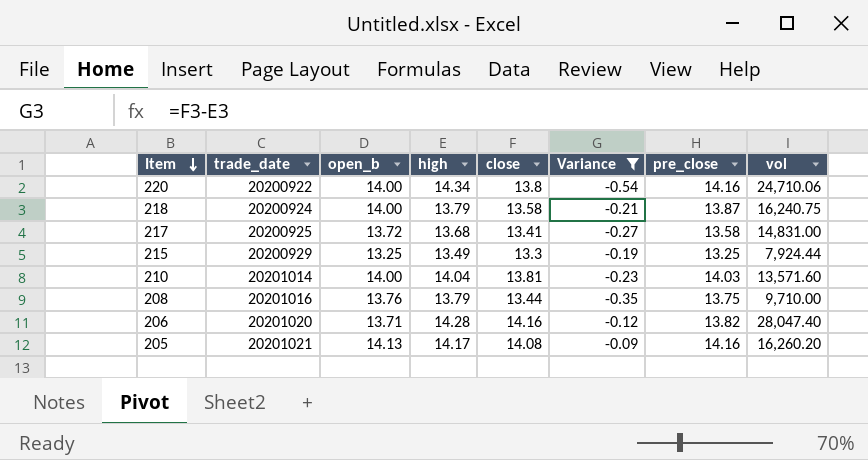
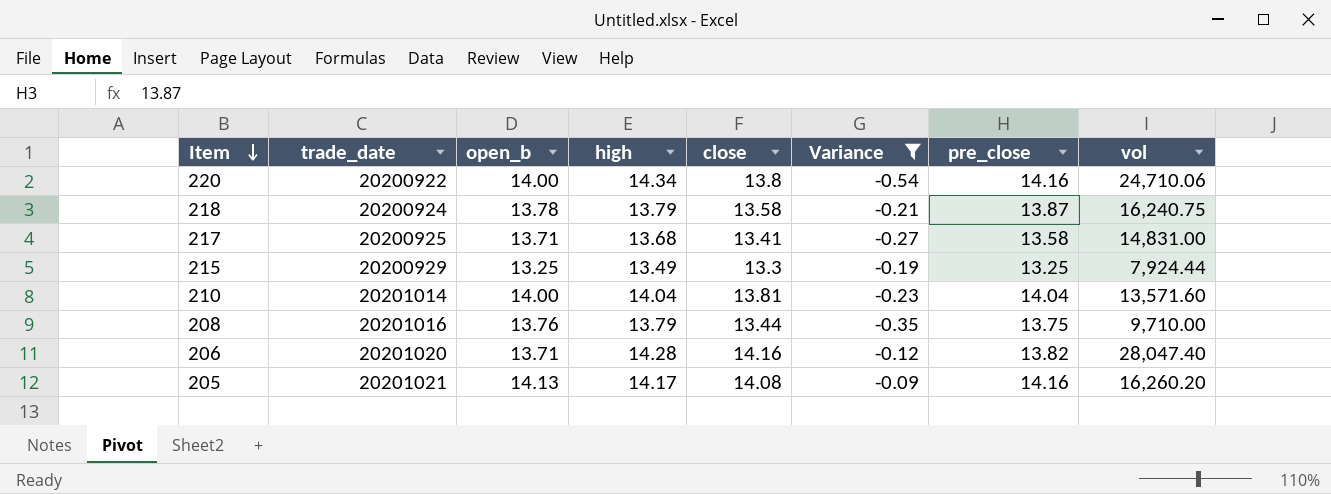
218 | open_b: 14.00 -> 13.78
217 | open_b: 13.72 -> 13.71
210 | pre_close: 14.03 -> 14.04

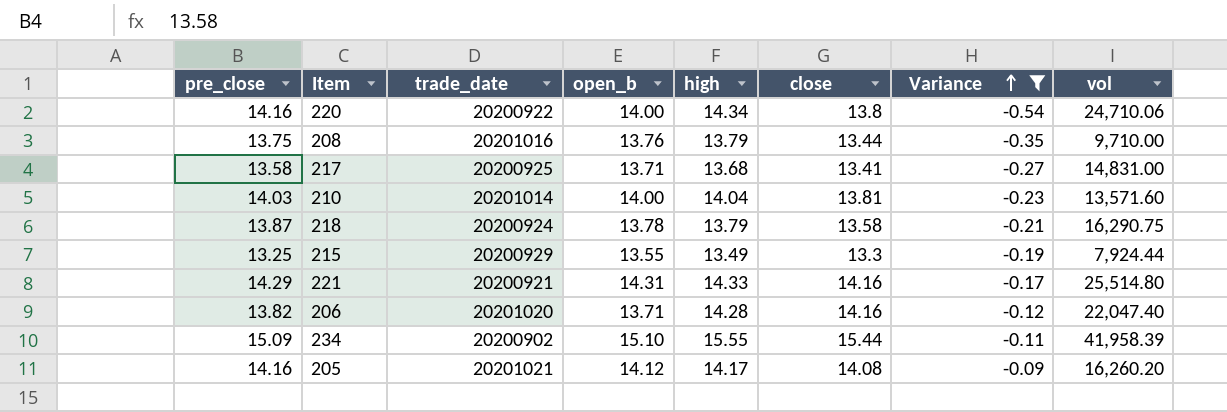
row order: Item descending -> Variance ascending
column pre_close | position: 7 -> 1
210 | pre_close: 14.04 -> 14.03
218 | vol: 16,240.75 -> 16,290.75
215 | open_b: 13.25 -> 13.55
row 221: none -> 14.29 | 20200921 | 14.31 | 14.33 | 14.16 | -0.17 | 25,514.80
206 | vol: 28,047.40 -> 22,047.40
row 234: none -> 15.09 | 20200902 | 15.10 | 15.55 | 15.44 | -0.11 | 41,958.39
205 | open_b: 14.13 -> 14.12

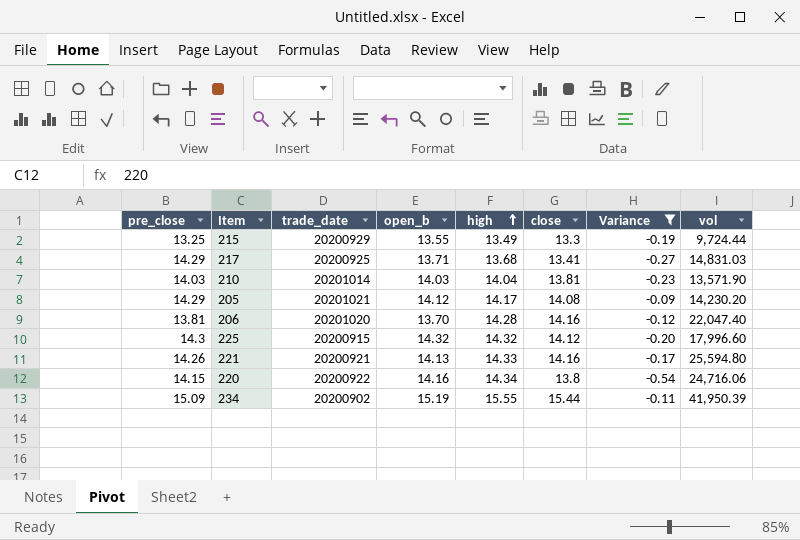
row order: Variance ascending -> high ascending
row 208: 13.75 | 20201016 | 13.76 | 13.79 | 13.44 | -0.35 | 9,710.00 -> none
row 218: 13.87 | 20200924 | 13.78 | 13.79 | 13.58 | -0.21 | 16,290.75 -> none
215 | vol: 7,924.44 -> 9,724.44
217 | pre_close: 13.58 -> 14.29
217 | vol: 14,831.00 -> 14,831.03
210 | open_b: 14.00 -> 14.03
210 | vol: 13,571.60 -> 13,571.90
205 | pre_close: 14.16 -> 14.29
205 | vol: 16,260.20 -> 14,230.20
206 | pre_close: 13.82 -> 13.81
206 | open_b: 13.71 -> 13.70
row 225: none -> 14.3 | 20200915 | 14.32 | 14.32 | 14.12 | -0.20 | 17,996.60
221 | pre_close: 14.29 -> 14.26
221 | open_b: 14.31 -> 14.13
221 | vol: 25,514.80 -> 25,594.80
220 | pre_close: 14.16 -> 14.15
220 | open_b: 14.00 -> 14.16
220 | vol: 24,710.06 -> 24,716.06
234 | open_b: 15.10 -> 15.19
234 | vol: 41,958.39 -> 41,950.39

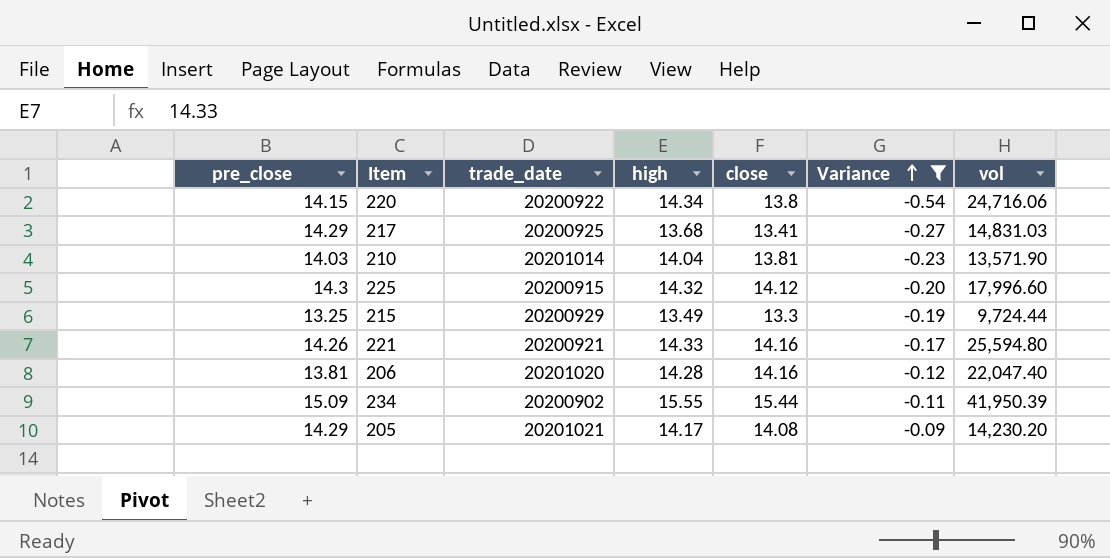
row order: high ascending -> Variance ascending
column open_b | position: 4 -> none

